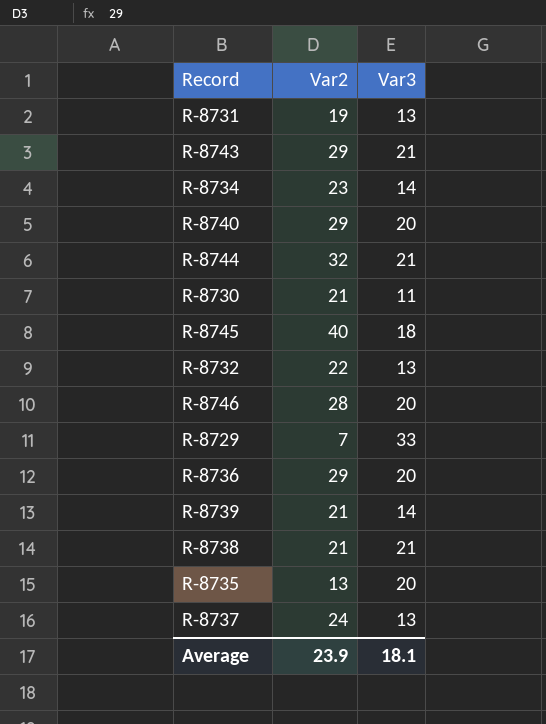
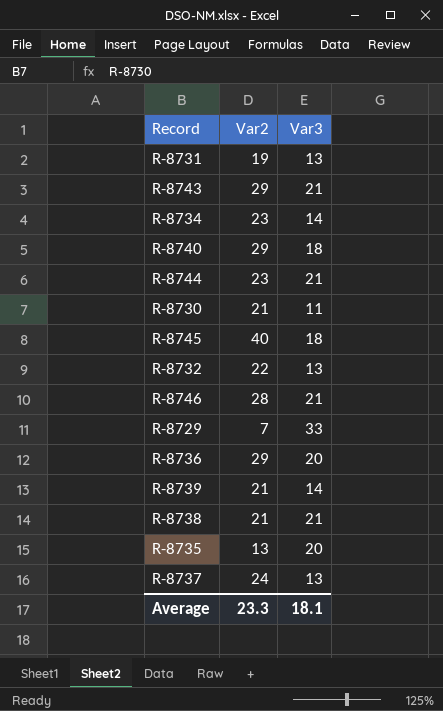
R-8740 | Var3: 20 -> 18
R-8744 | Var2: 32 -> 23
R-8746 | Var3: 20 -> 21
Average | Var2: 23.9 -> 23.3

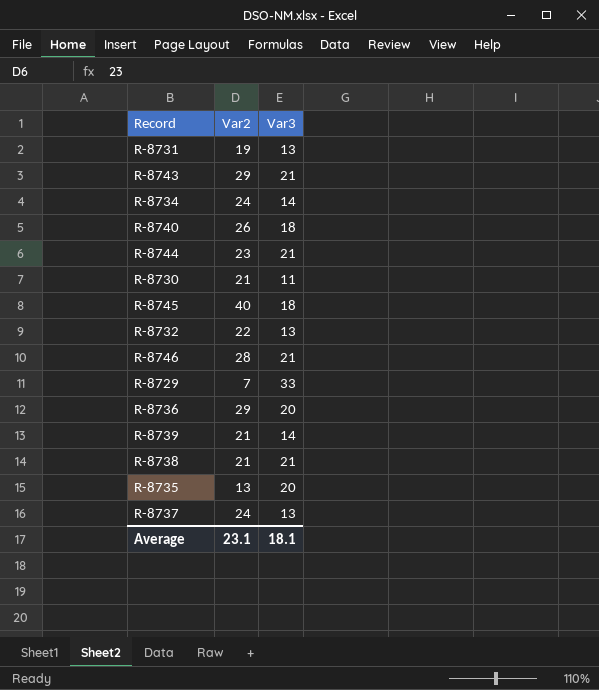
R-8734 | Var2: 23 -> 24
R-8740 | Var2: 29 -> 26
Average | Var2: 23.3 -> 23.1

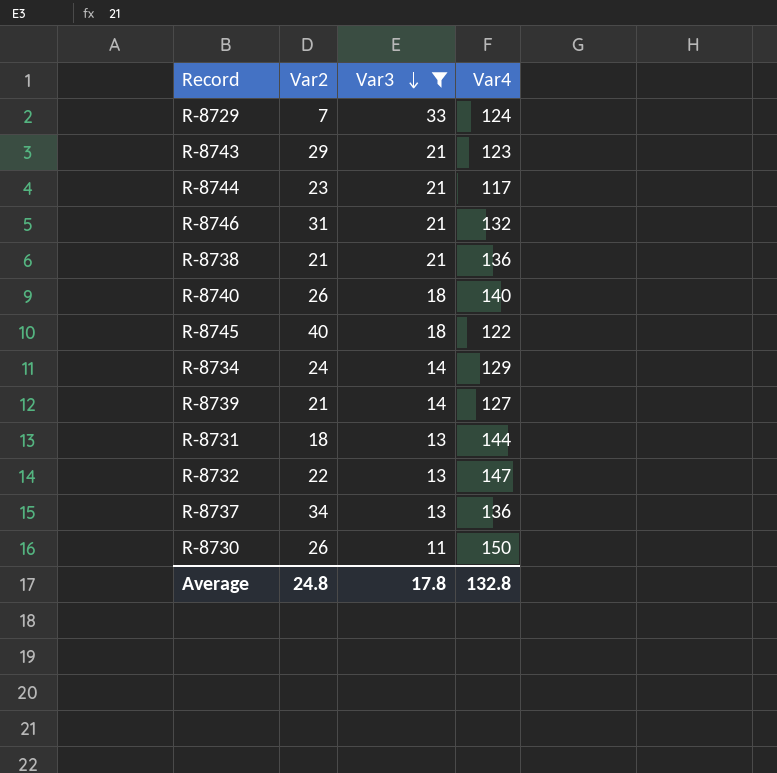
filter: none -> Var3 != 20
row order: none -> Var3 descending
column Var4 | position: none -> 4
R-8746 | Var2: 28 -> 31
R-8731 | Var2: 19 -> 18
R-8737 | Var2: 24 -> 34
R-8730 | Var2: 21 -> 26
Average | Var2: 23.1 -> 24.8
Average | Var3: 18.1 -> 17.8

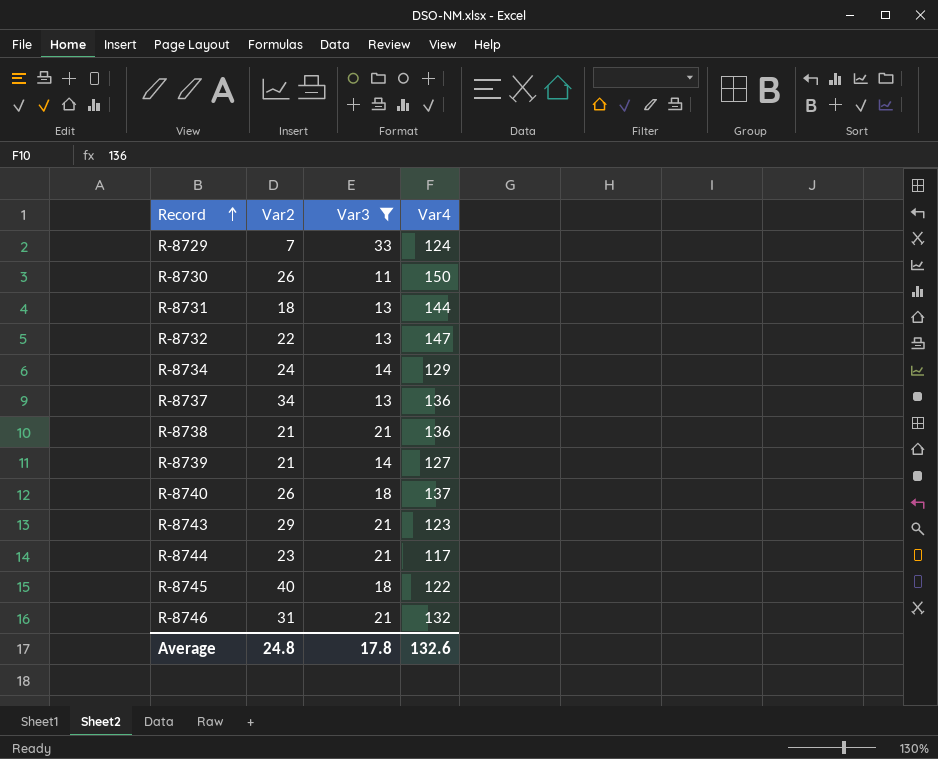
row order: Var3 descending -> Record ascending
R-8740 | Var4: 140 -> 137
Average | Var4: 132.8 -> 132.6

